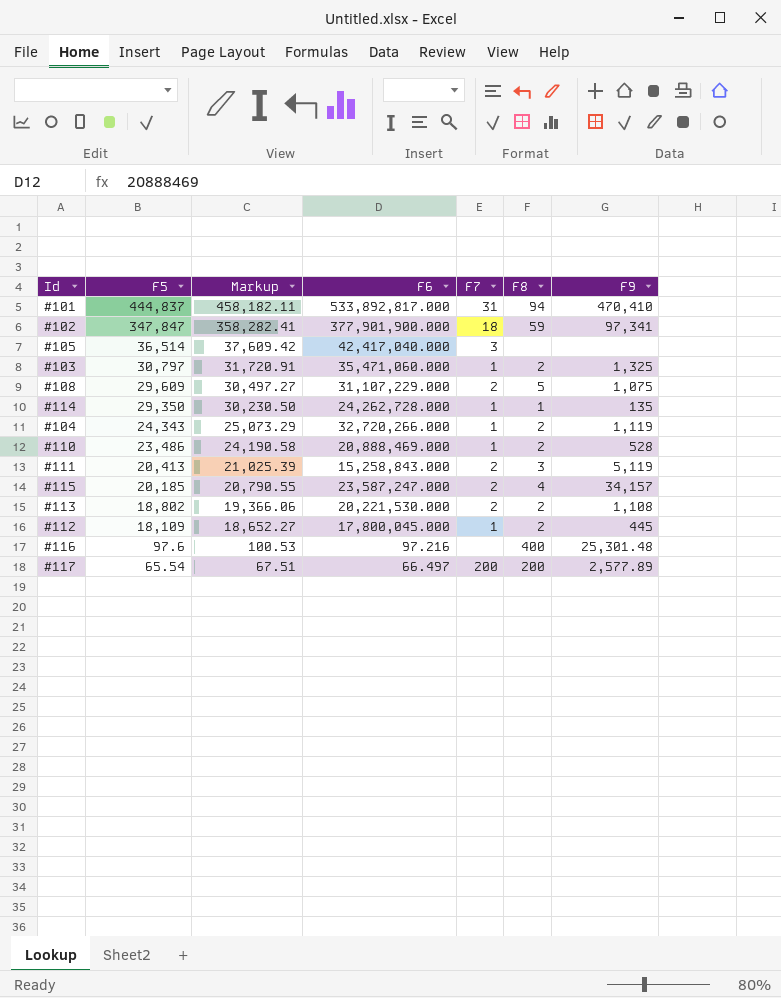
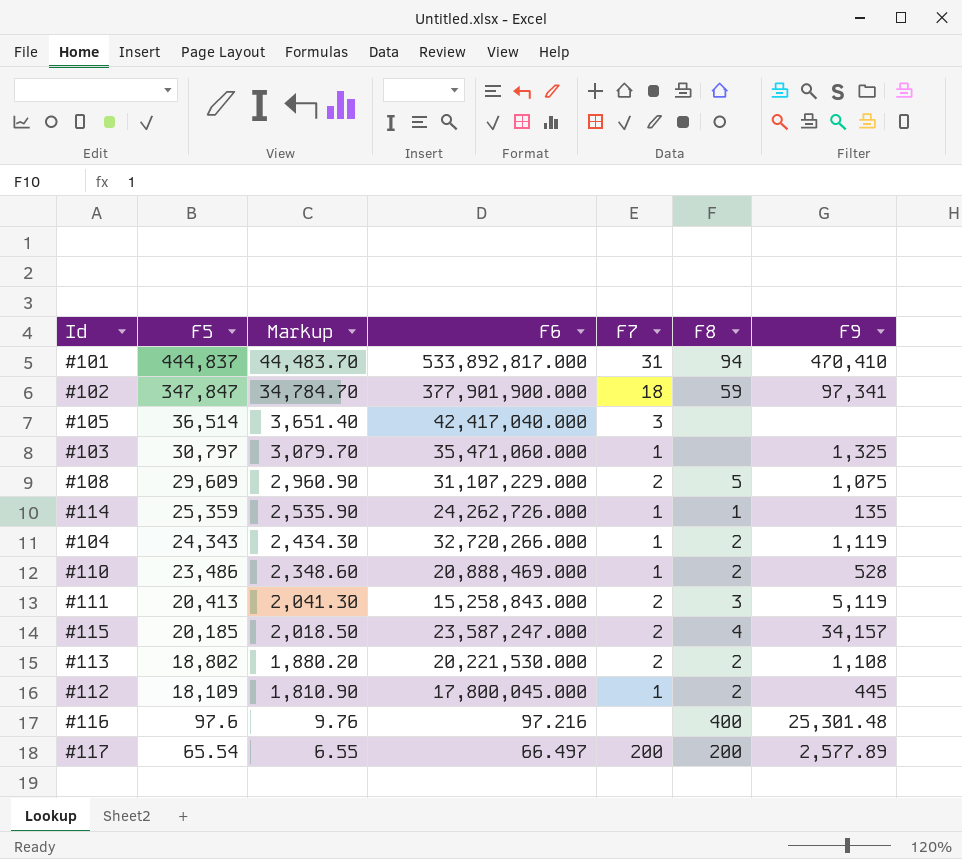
column Markup | formula: [F5] * 1.03 -> [F5] * 0.1
#103 | F8: 2 -> none
#114 | F5: 29,350 -> 25,359
#114 | F6: 24,262,728.000 -> 24,262,726.000

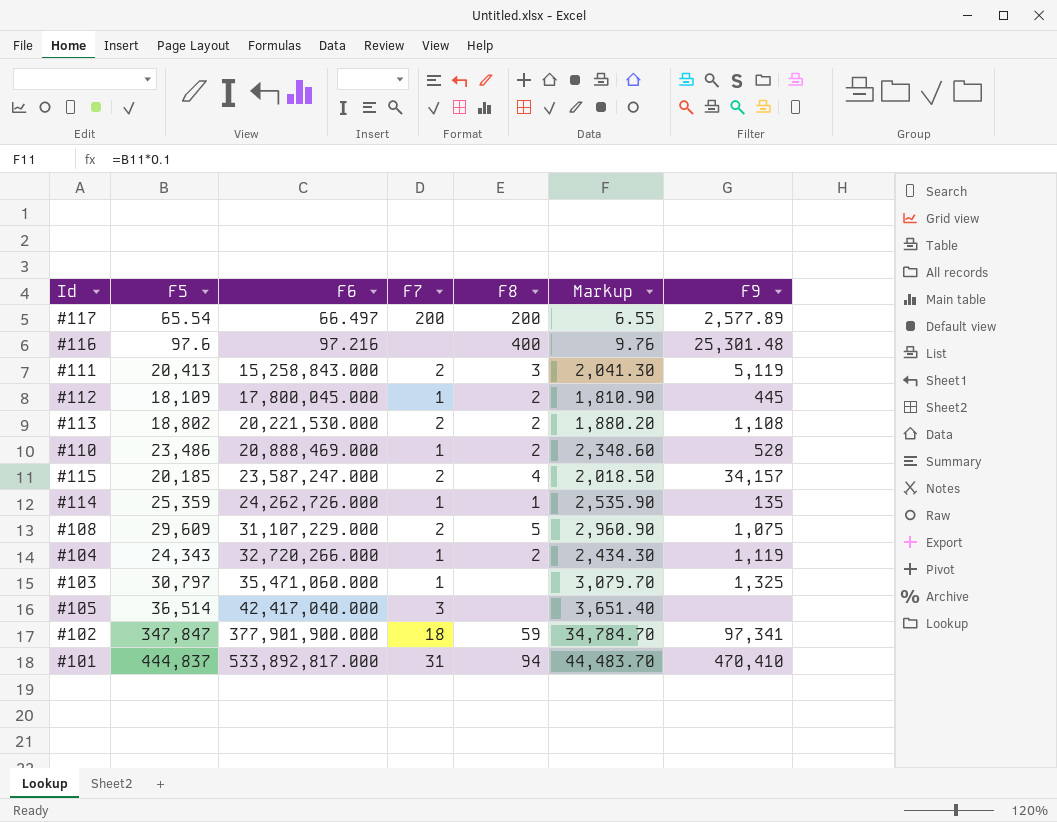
row order: F5 descending -> F6 ascending
column Markup | position: 3 -> 6

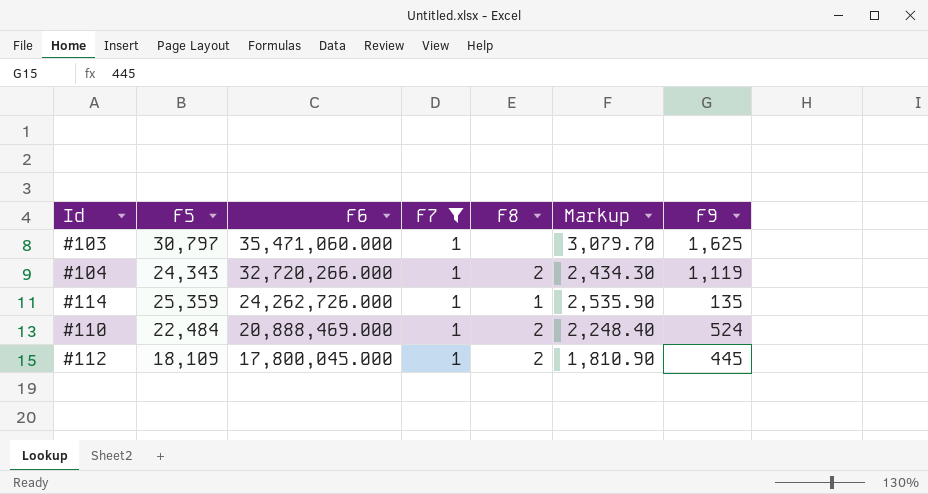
filter: none -> F7 = 1
row order: F6 ascending -> F6 descending
#103 | F9: 1,325 -> 1,625
#110 | F5: 23,486 -> 22,484
#110 | Markup: 2,348.60 -> 2,248.40
#110 | F9: 528 -> 524

